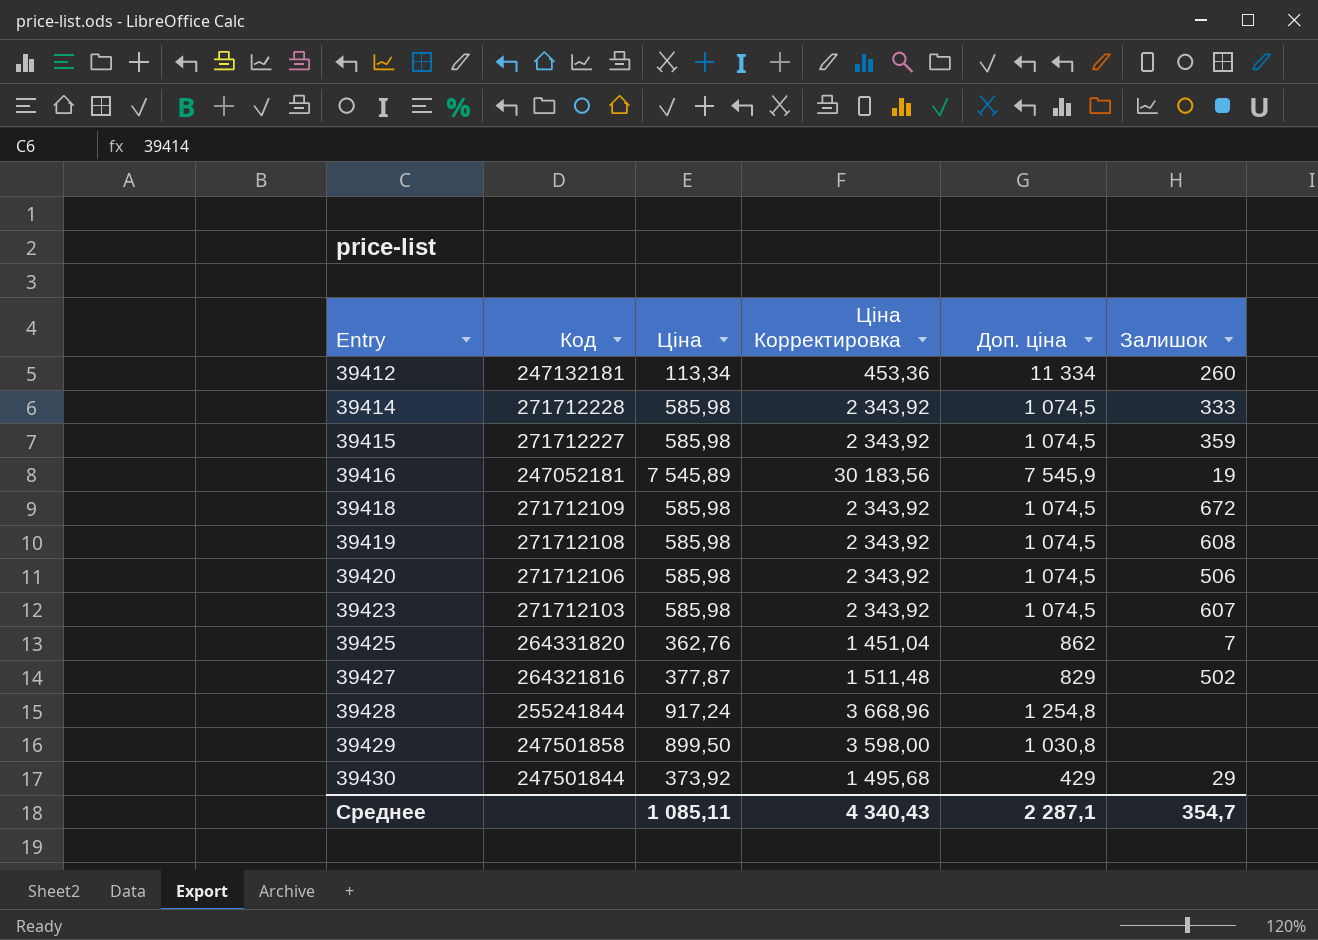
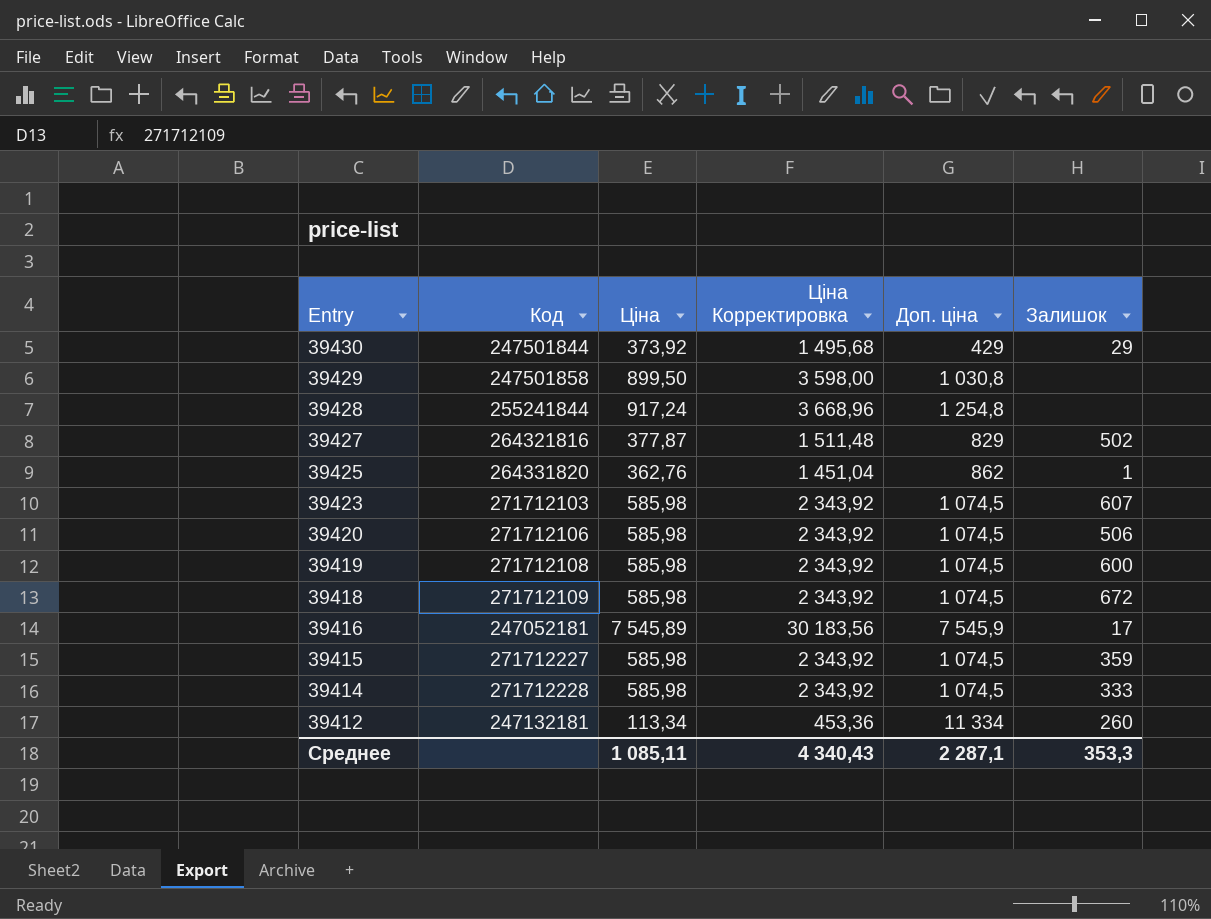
row order: Entry ascending -> Entry descending
39425 | Залишок: 7 -> 1
39419 | Залишок: 608 -> 600
39416 | Залишок: 19 -> 17
Среднее | Залишок: 354,7 -> 353,3

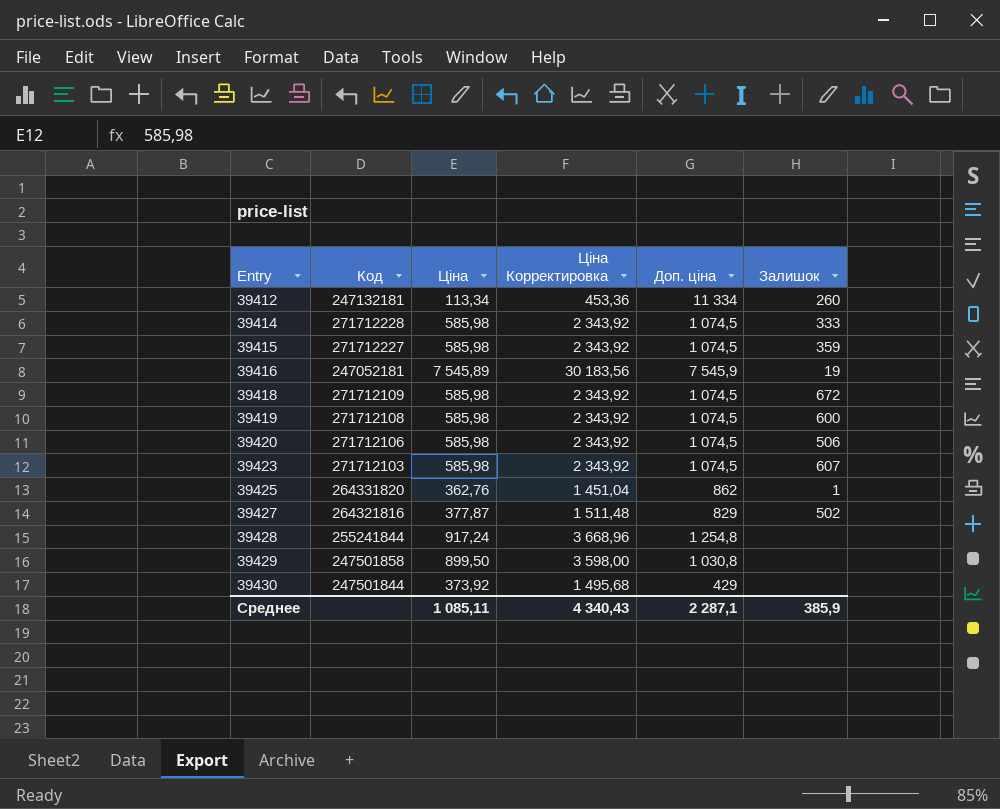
row order: Entry descending -> Entry ascending
39416 | Залишок: 17 -> 19
39430 | Залишок: 29 -> none
Среднее | Залишок: 353,3 -> 385,9

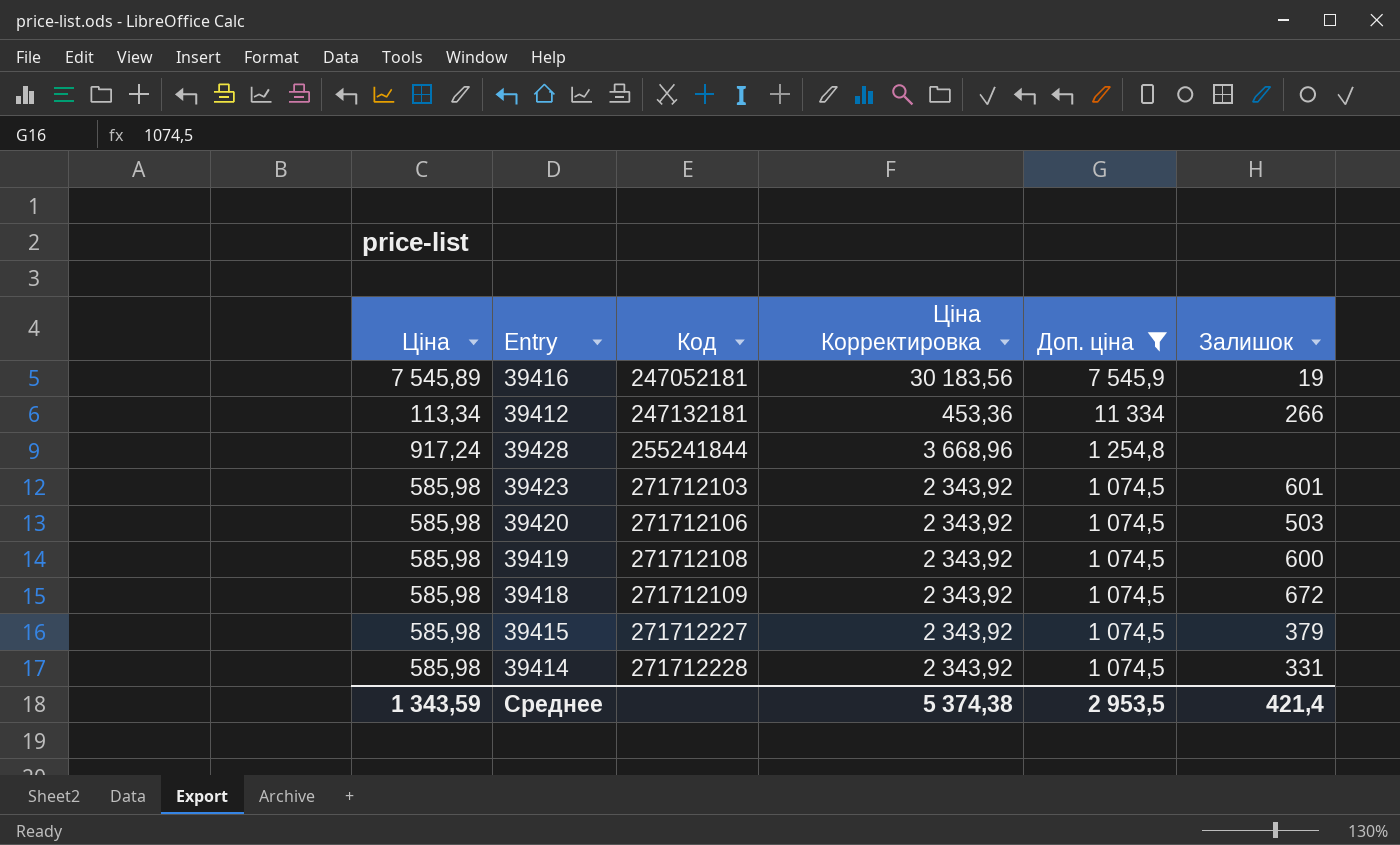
filter: none -> Доп. ціна >= 1 074,5
row order: Entry ascending -> Код ascending
column Ціна | position: 3 -> 1
39412 | Залишок: 260 -> 266
39423 | Залишок: 607 -> 601
39420 | Залишок: 506 -> 503
39415 | Залишок: 359 -> 379
39414 | Залишок: 333 -> 331
Среднее | Ціна: 1 085,11 -> 1 343,59
Среднее | Ціна Корректировка: 4 340,43 -> 5 374,38
Среднее | Доп. ціна: 2 287,1 -> 2 953,5
Среднее | Залишок: 385,9 -> 421,4

